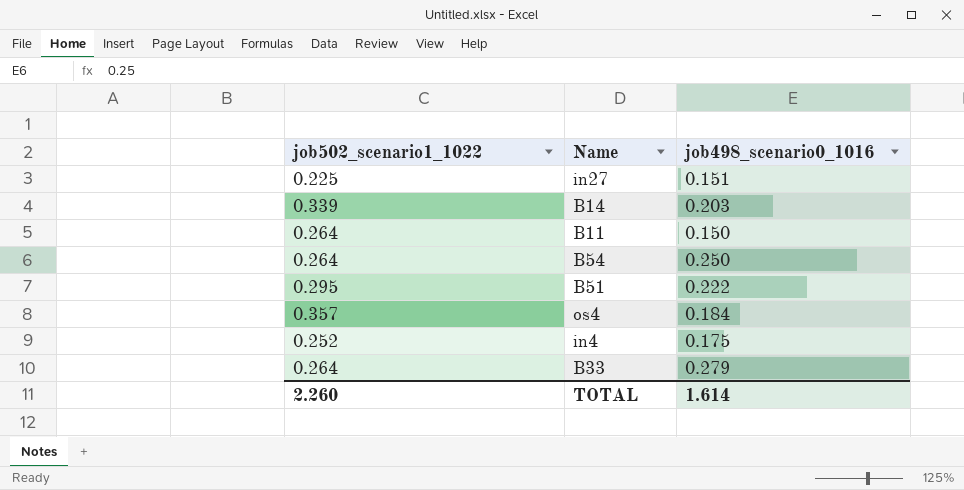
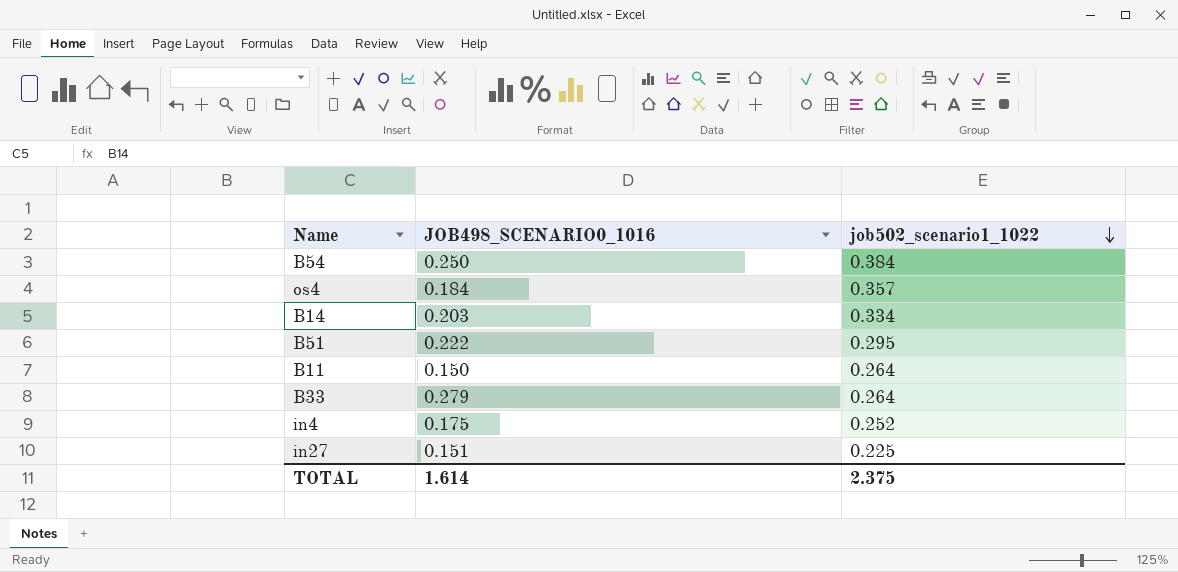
row order: none -> job502_scenario1_1022 descending
column name: job498_scenario0_1016 -> JOB498_SCENARIO0_1016
column job502_scenario1_1022 | position: 1 -> 3
B54 | job502_scenario1_1022: 0.264 -> 0.384
B14 | job502_scenario1_1022: 0.339 -> 0.334
TOTAL | job502_scenario1_1022: 2.260 -> 2.375

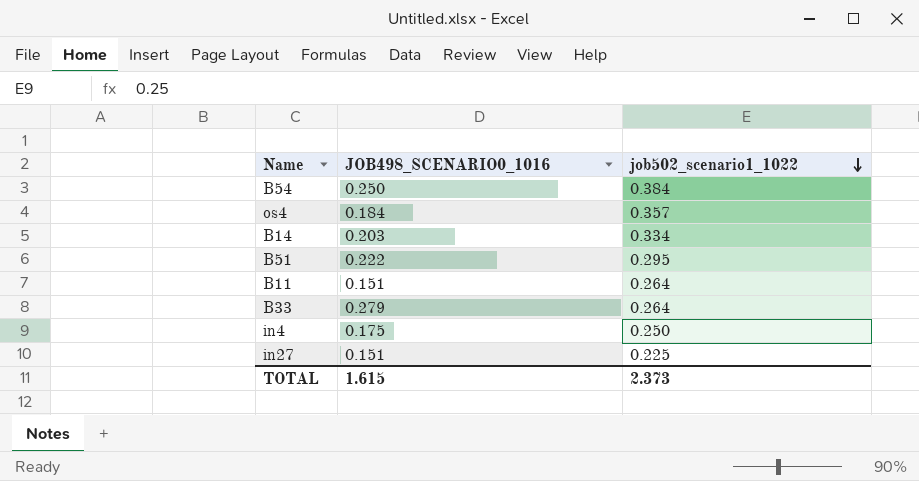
B11 | JOB498_SCENARIO0_1016: 0.150 -> 0.151
in4 | job502_scenario1_1022: 0.252 -> 0.250
TOTAL | JOB498_SCENARIO0_1016: 1.614 -> 1.615
TOTAL | job502_scenario1_1022: 2.375 -> 2.373

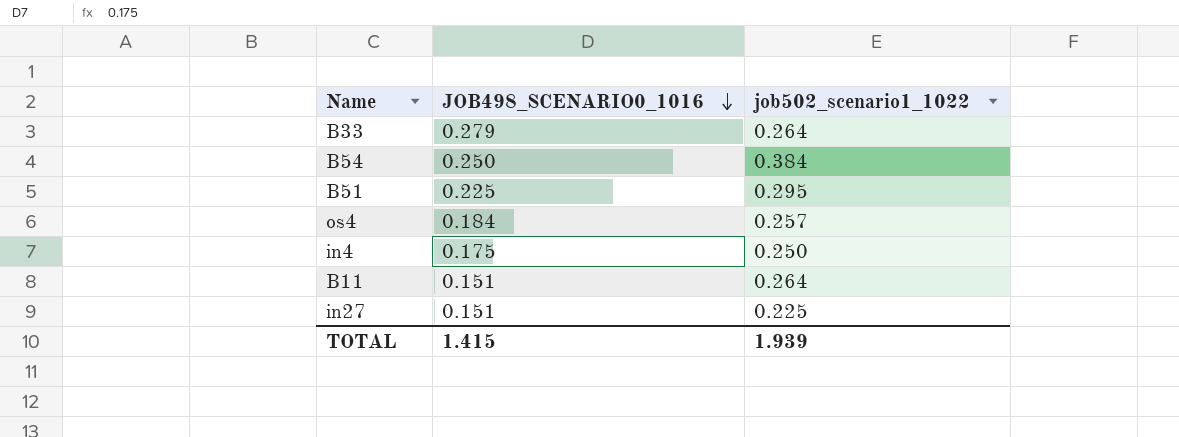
row order: job502_scenario1_1022 descending -> JOB498_SCENARIO0_1016 descending
row B14: 0.203 | 0.334 -> none
B51 | JOB498_SCENARIO0_1016: 0.222 -> 0.225
os4 | job502_scenario1_1022: 0.357 -> 0.257
TOTAL | JOB498_SCENARIO0_1016: 1.615 -> 1.415
TOTAL | job502_scenario1_1022: 2.373 -> 1.939

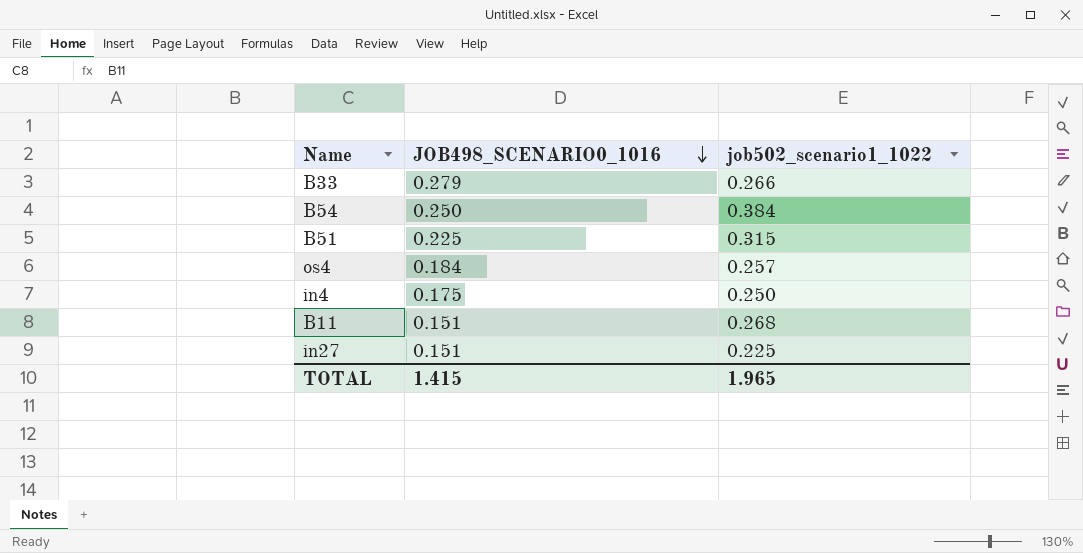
B33 | job502_scenario1_1022: 0.264 -> 0.266
B51 | job502_scenario1_1022: 0.295 -> 0.315
B11 | job502_scenario1_1022: 0.264 -> 0.268
TOTAL | job502_scenario1_1022: 1.939 -> 1.965

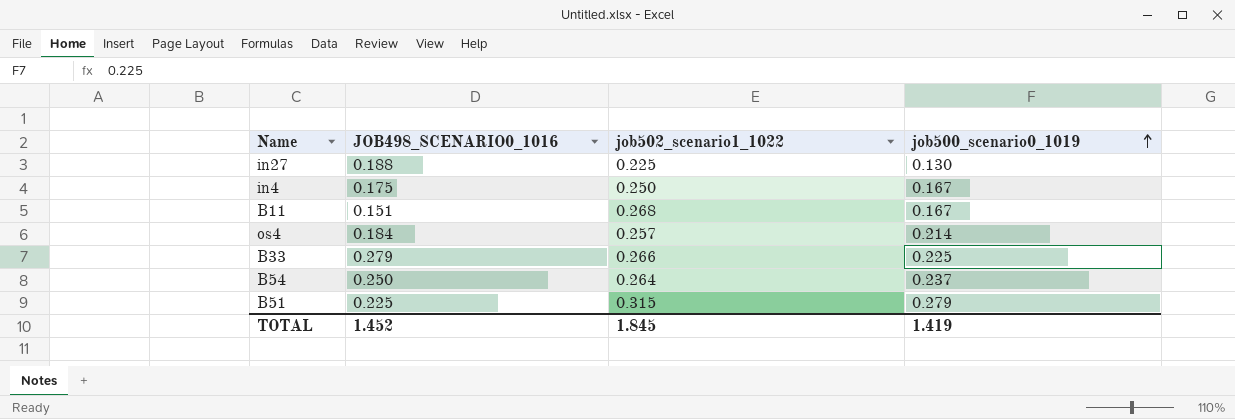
row order: JOB498_SCENARIO0_1016 descending -> job500_scenario0_1019 ascending
column job500_scenario0_1019 | position: none -> 4
in27 | JOB498_SCENARIO0_1016: 0.151 -> 0.188
B54 | job502_scenario1_1022: 0.384 -> 0.264
TOTAL | JOB498_SCENARIO0_1016: 1.415 -> 1.452
TOTAL | job502_scenario1_1022: 1.965 -> 1.845

